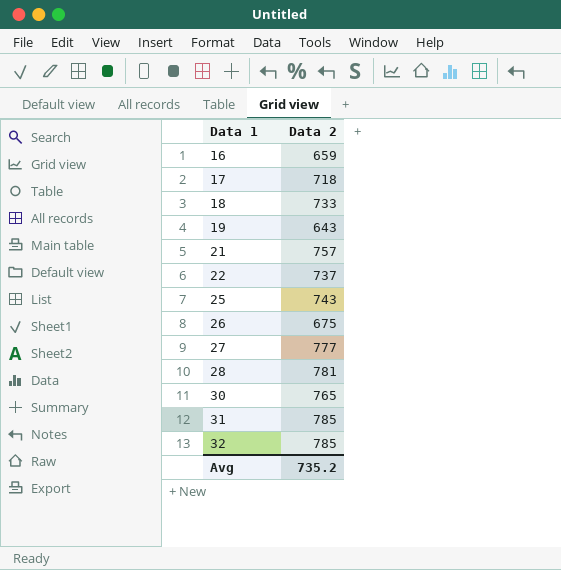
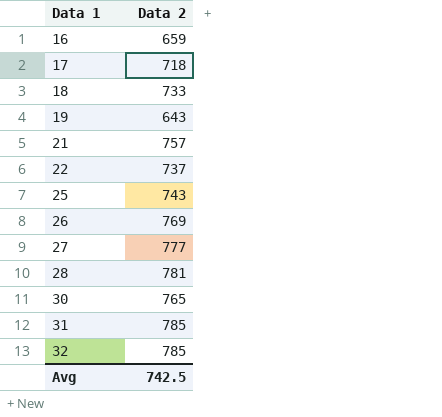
26 | Data 2: 675 -> 769
Avg | Data 2: 735.2 -> 742.5

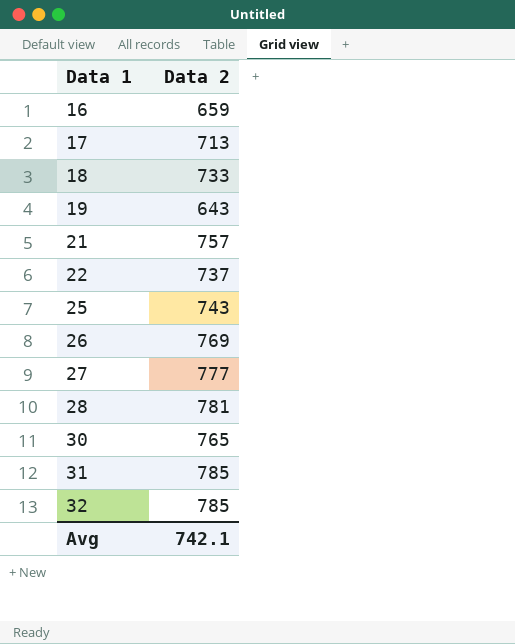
17 | Data 2: 718 -> 713
Avg | Data 2: 742.5 -> 742.1

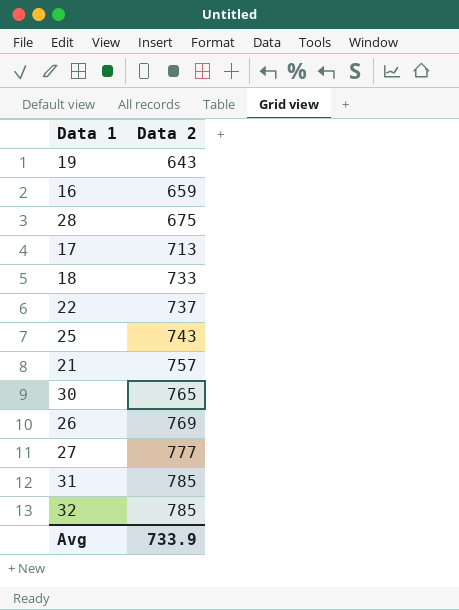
row order: Data 1 ascending -> Data 2 ascending
28 | Data 2: 781 -> 675
Avg | Data 2: 742.1 -> 733.9

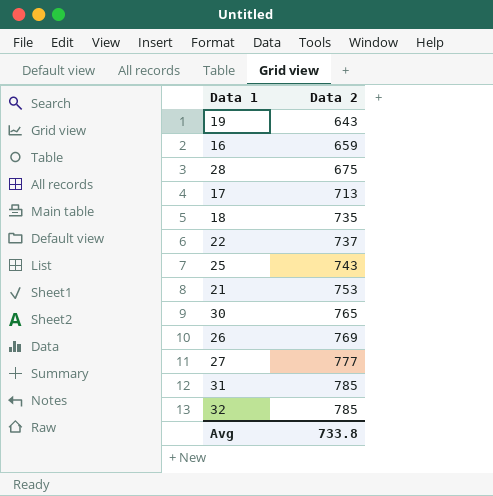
18 | Data 2: 733 -> 735
21 | Data 2: 757 -> 753
Avg | Data 2: 733.9 -> 733.8

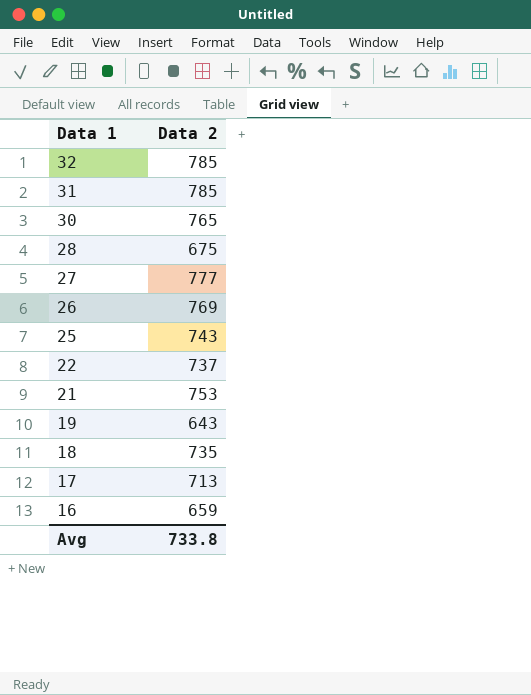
row order: Data 2 ascending -> Data 1 descending

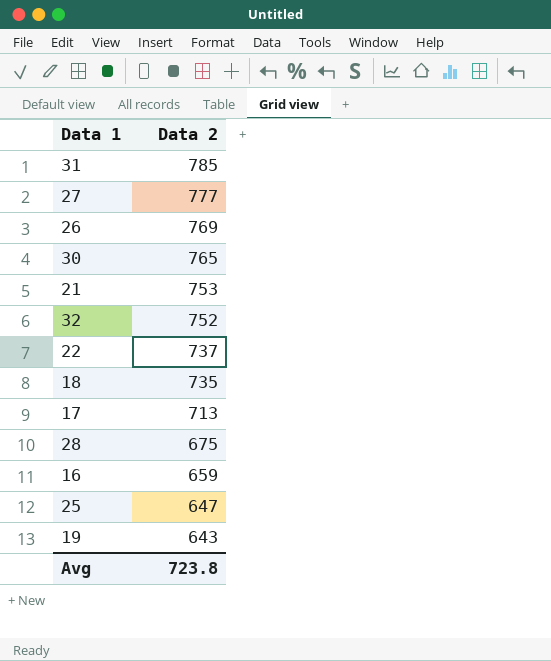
row order: Data 1 descending -> Data 2 descending
32 | Data 2: 785 -> 752
25 | Data 2: 743 -> 647
Avg | Data 2: 733.8 -> 723.8

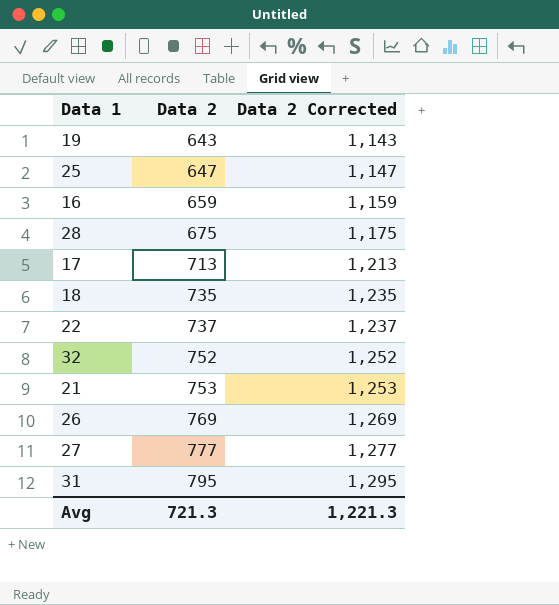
row order: Data 2 descending -> Data 2 ascending
column Data 2 Corrected | formula: none -> [Data 2] + 500
row 30: 765 -> none
31 | Data 2: 785 -> 795
Avg | Data 2: 723.8 -> 721.3

